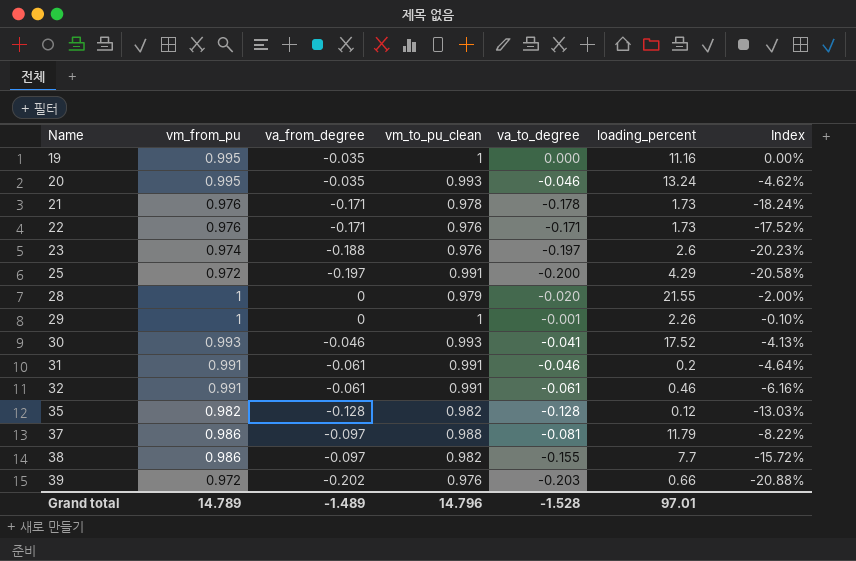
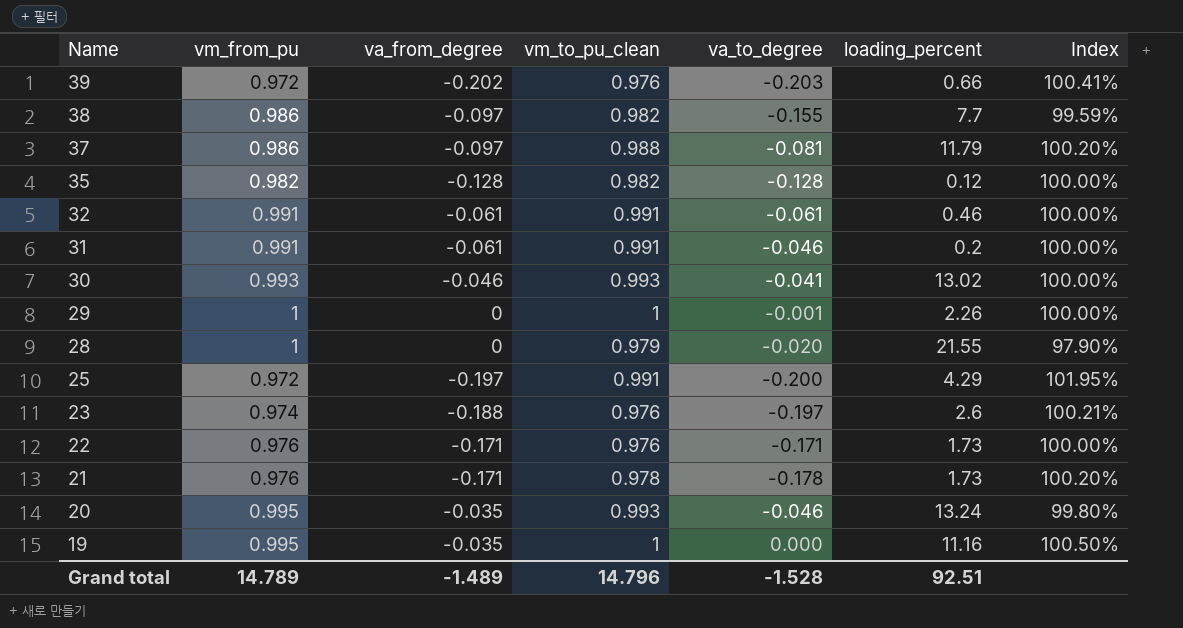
row order: Name ascending -> Name descending
column Index | formula: [va_to_degree] / [vm_from_pu] -> [vm_to_pu_clean] / [vm_from_pu]
30 | loading_percent: 17.52 -> 13.02
Grand total | loading_percent: 97.01 -> 92.51

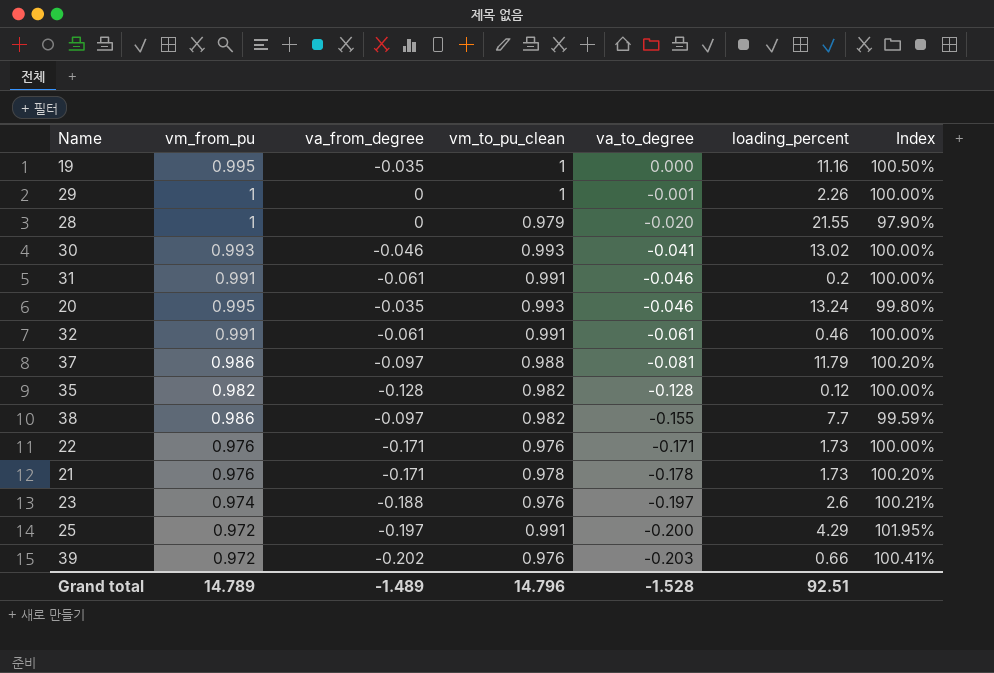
row order: Name descending -> va_to_degree descending

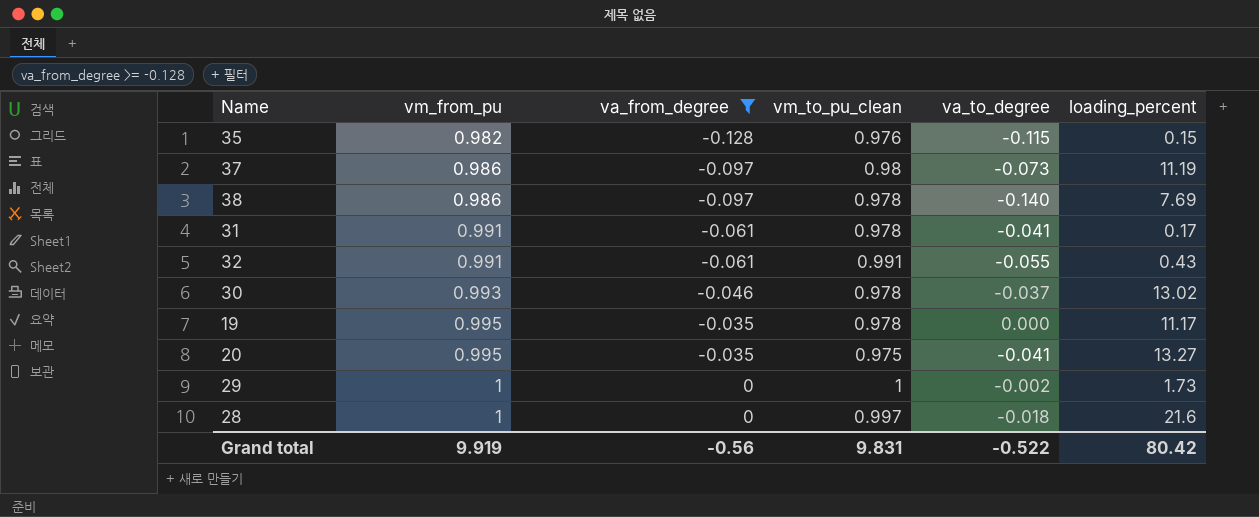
filter: none -> va_from_degree >= -0.128
row order: va_to_degree descending -> vm_from_pu ascending
column Index | formula: [vm_to_pu_clean] / [vm_from_pu] -> none
35 | vm_to_pu_clean: 0.982 -> 0.976
35 | va_to_degree: -0.128 -> -0.115
35 | loading_percent: 0.12 -> 0.15
37 | vm_to_pu_clean: 0.988 -> 0.98
37 | va_to_degree: -0.081 -> -0.073
37 | loading_percent: 11.79 -> 11.19
38 | vm_to_pu_clean: 0.982 -> 0.978
38 | va_to_degree: -0.155 -> -0.140
38 | loading_percent: 7.7 -> 7.69
31 | vm_to_pu_clean: 0.991 -> 0.978
31 | va_to_degree: -0.046 -> -0.041
31 | loading_percent: 0.2 -> 0.17
32 | va_to_degree: -0.061 -> -0.055
32 | loading_percent: 0.46 -> 0.43
30 | vm_to_pu_clean: 0.993 -> 0.978
30 | va_to_degree: -0.041 -> -0.037
19 | vm_to_pu_clean: 1 -> 0.978
19 | loading_percent: 11.16 -> 11.17
20 | vm_to_pu_clean: 0.993 -> 0.975
20 | va_to_degree: -0.046 -> -0.041
20 | loading_percent: 13.24 -> 13.27
29 | va_to_degree: -0.001 -> -0.002
29 | loading_percent: 2.26 -> 1.73
28 | vm_to_pu_clean: 0.979 -> 0.997
28 | va_to_degree: -0.020 -> -0.018
28 | loading_percent: 21.55 -> 21.6
Grand total | vm_from_pu: 14.789 -> 9.919
Grand total | va_from_degree: -1.489 -> -0.56
Grand total | vm_to_pu_clean: 14.796 -> 9.831
Grand total | va_to_degree: -1.528 -> -0.522
Grand total | loading_percent: 92.51 -> 80.42

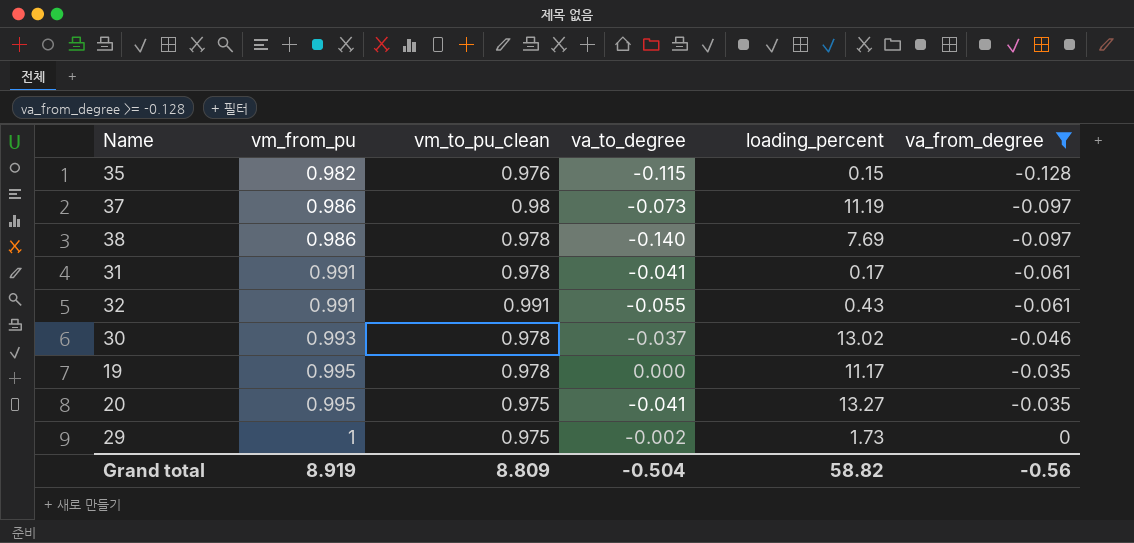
column va_from_degree | position: 3 -> 6
row 28: 1 | 0 | 0.997 | -0.018 | 21.6 -> none
29 | vm_to_pu_clean: 1 -> 0.975
Grand total | vm_from_pu: 9.919 -> 8.919
Grand total | vm_to_pu_clean: 9.831 -> 8.809
Grand total | va_to_degree: -0.522 -> -0.504
Grand total | loading_percent: 80.42 -> 58.82

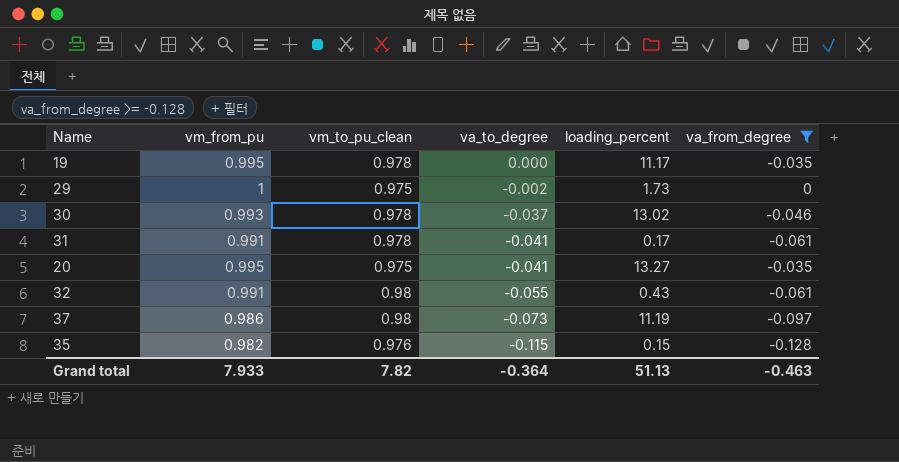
row order: vm_from_pu ascending -> va_to_degree descending
row 38: 0.986 | 0.978 | -0.140 | 7.69 | -0.097 -> none
32 | vm_to_pu_clean: 0.991 -> 0.98
Grand total | vm_from_pu: 8.919 -> 7.933
Grand total | vm_to_pu_clean: 8.809 -> 7.82
Grand total | va_to_degree: -0.504 -> -0.364
Grand total | loading_percent: 58.82 -> 51.13
Grand total | va_from_degree: -0.56 -> -0.463

